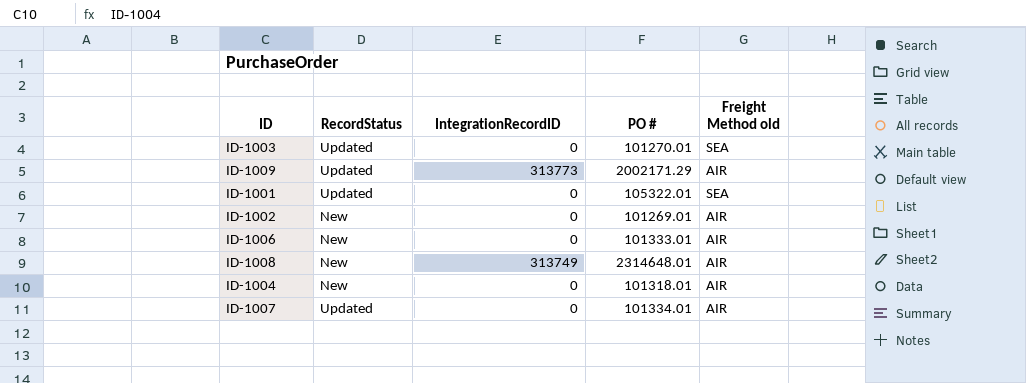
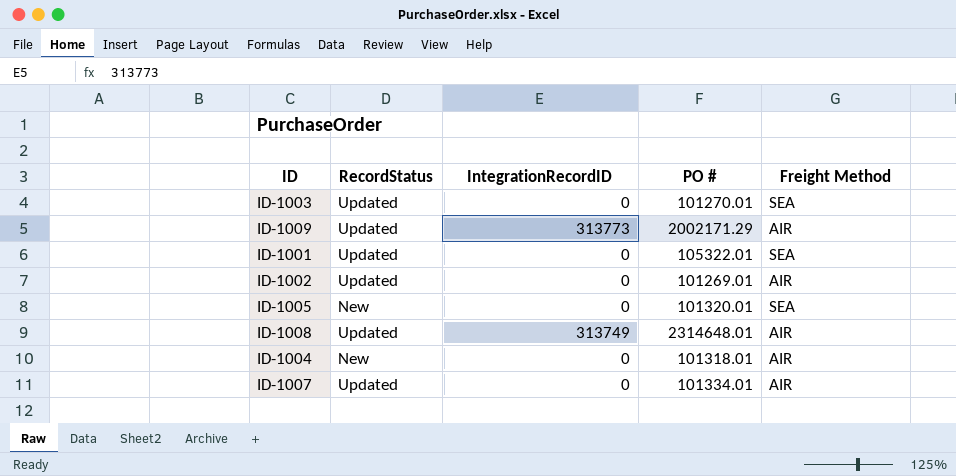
column name: Freight Method old -> Freight Method
row ID-1006: New | 0 | 101333.01 | AIR -> none
ID-1002 | RecordStatus: New -> Updated
row ID-1005: none -> New | 0 | 101320.01 | SEA
ID-1008 | RecordStatus: New -> Updated

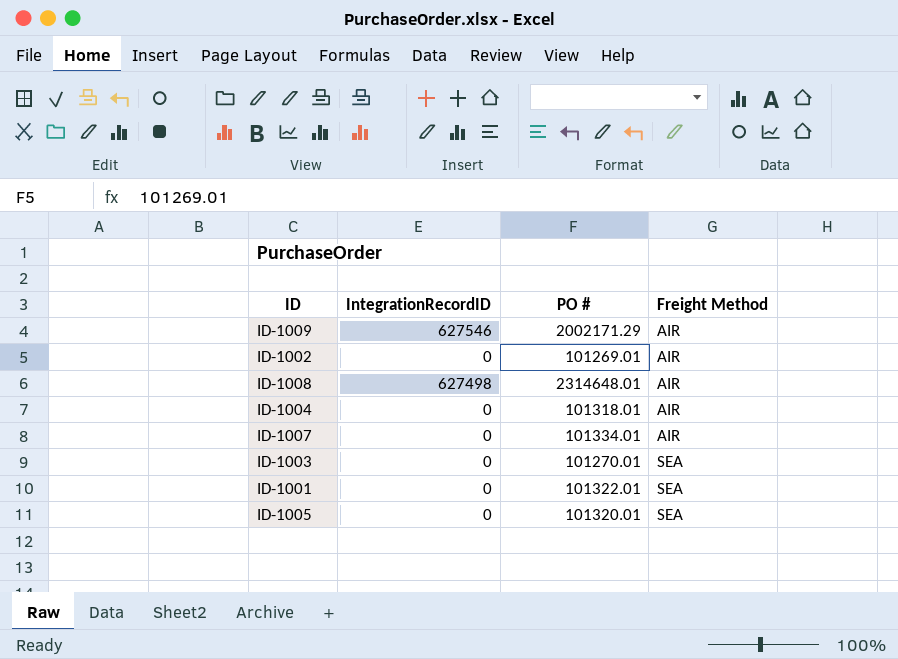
row order: none -> Freight Method ascending
column RecordStatus | position: 2 -> none
ID-1009 | IntegrationRecordID: 313773 -> 627546
ID-1008 | IntegrationRecordID: 313749 -> 627498
ID-1001 | PO #: 105322.01 -> 101322.01

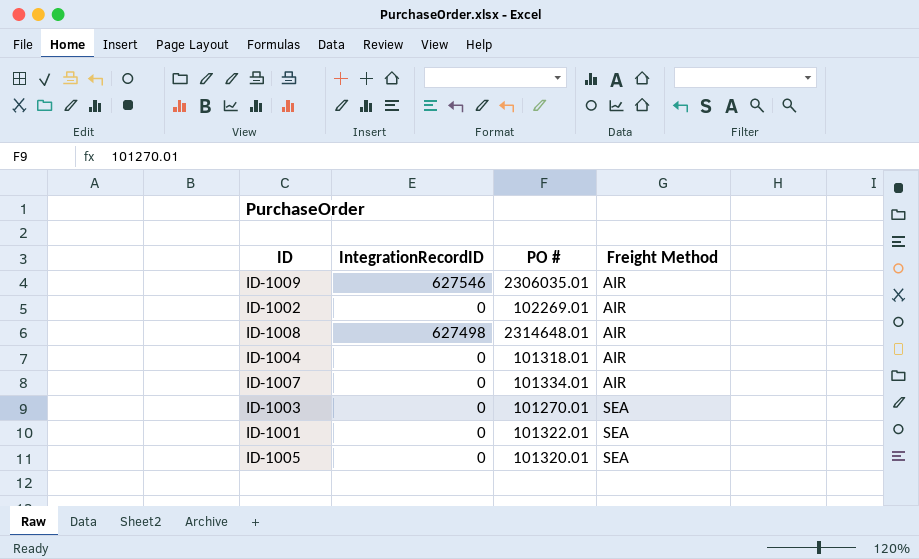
ID-1009 | PO #: 2002171.29 -> 2306035.01
ID-1002 | PO #: 101269.01 -> 102269.01

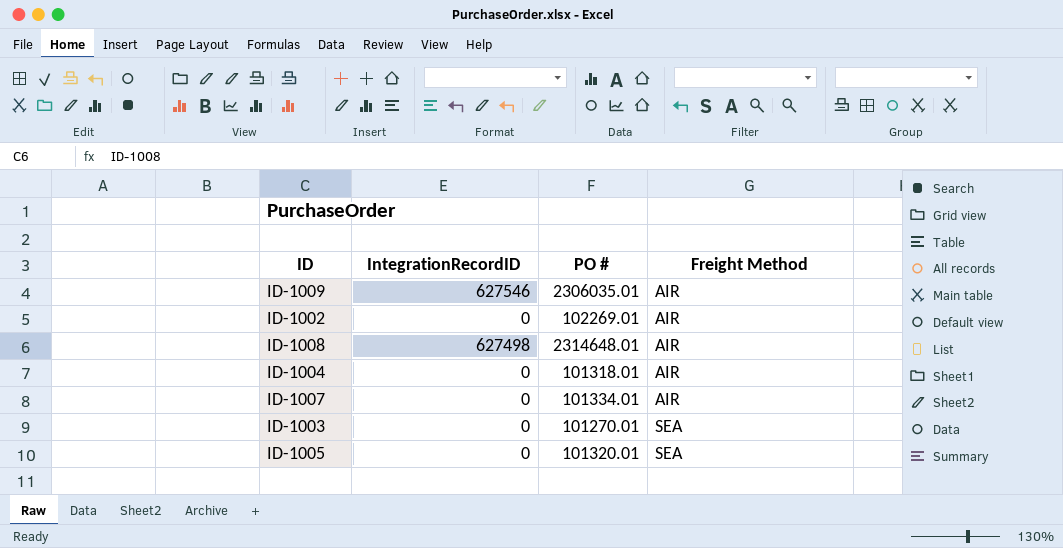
row ID-1001: 0 | 101322.01 | SEA -> none

